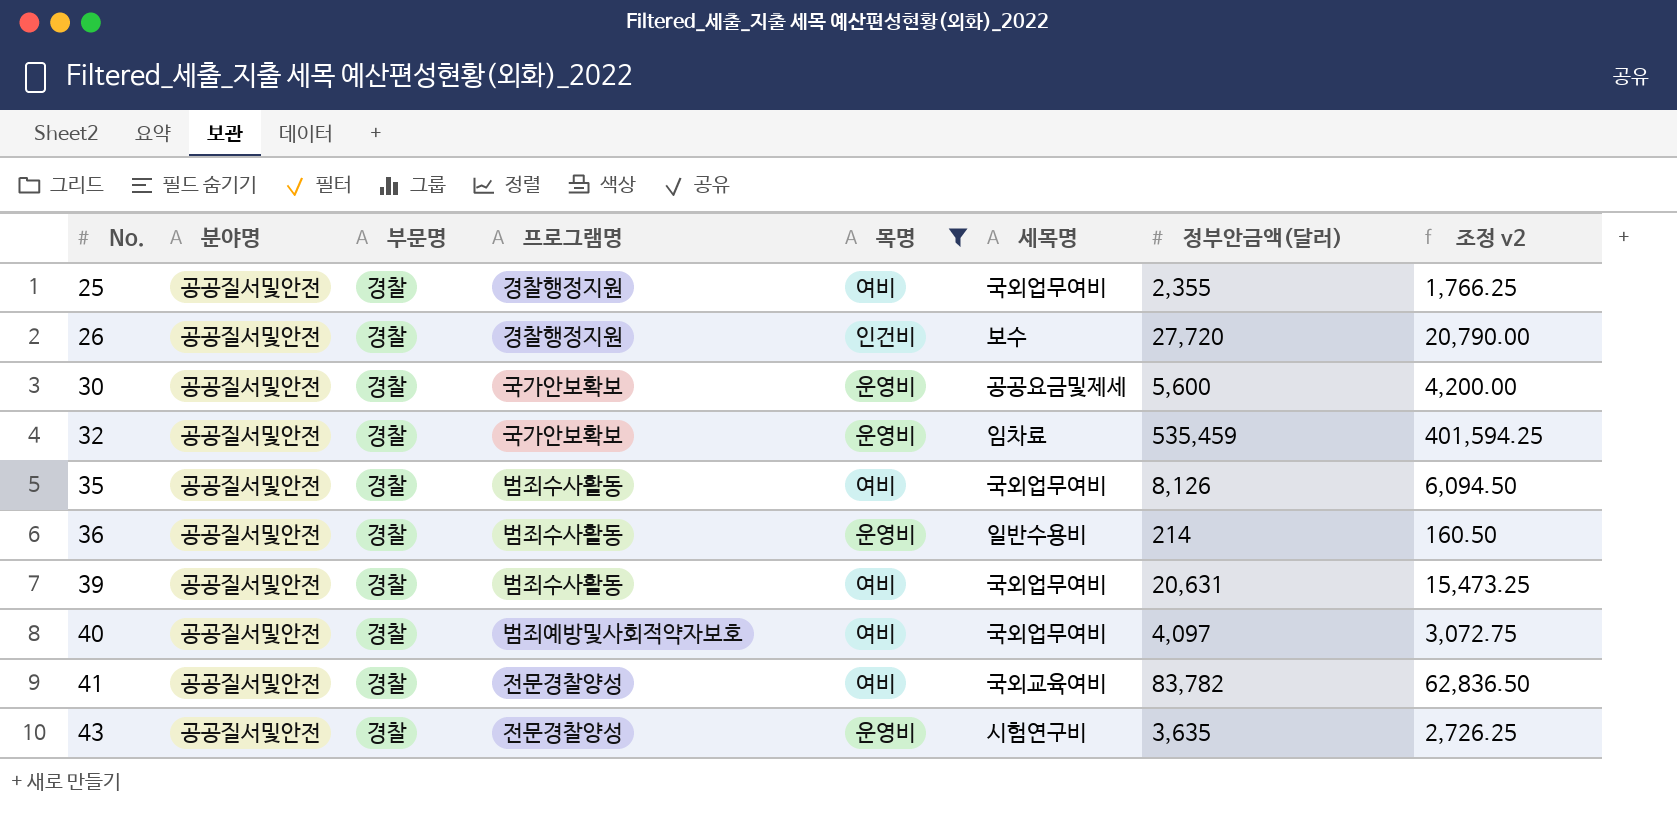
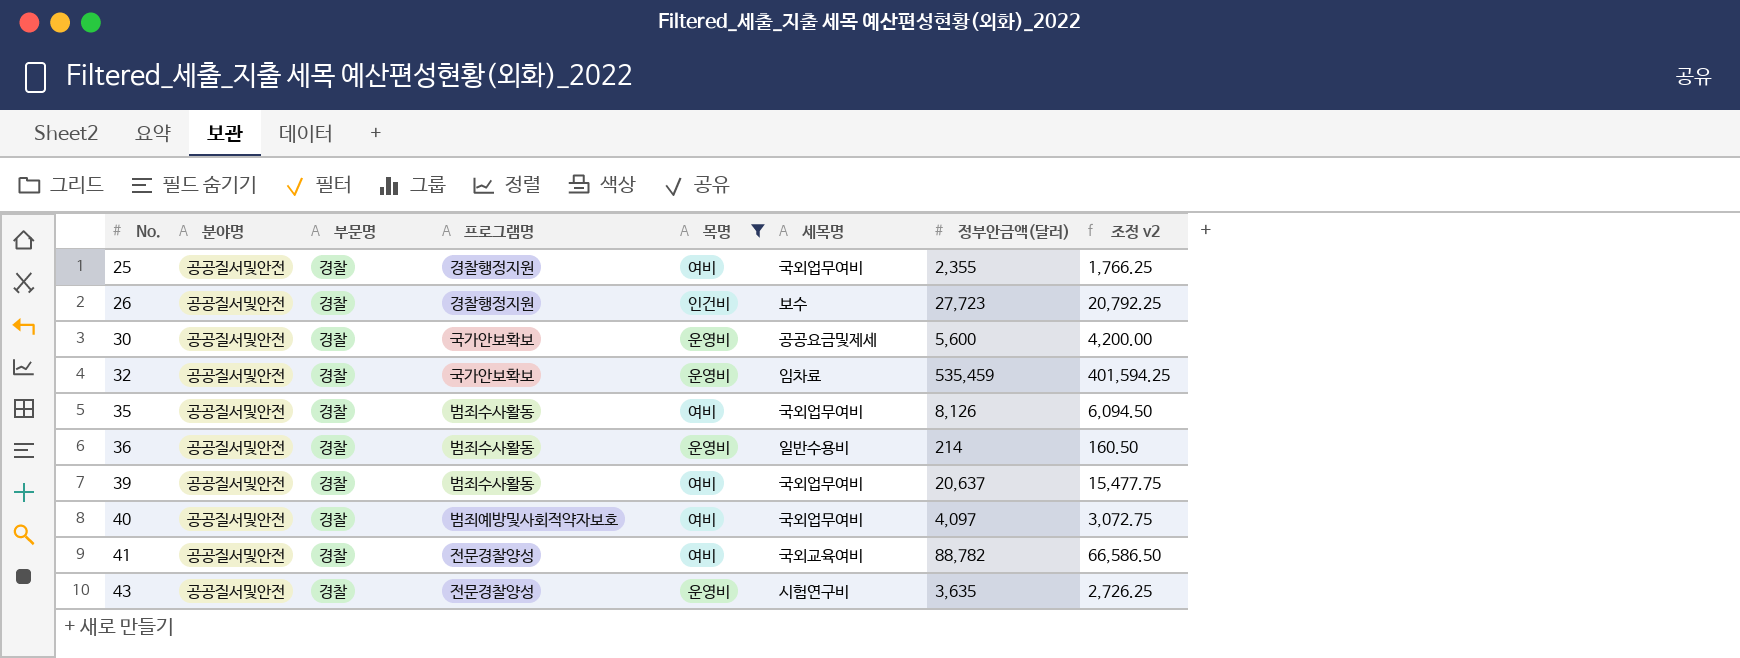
26 | 정부안금액(달러): 27,720 -> 27,723
26 | 조정 v2: 20,790.00 -> 20,792.25
39 | 정부안금액(달러): 20,631 -> 20,637
39 | 조정 v2: 15,473.25 -> 15,477.75
41 | 정부안금액(달러): 83,782 -> 88,782
41 | 조정 v2: 62,836.50 -> 66,586.50

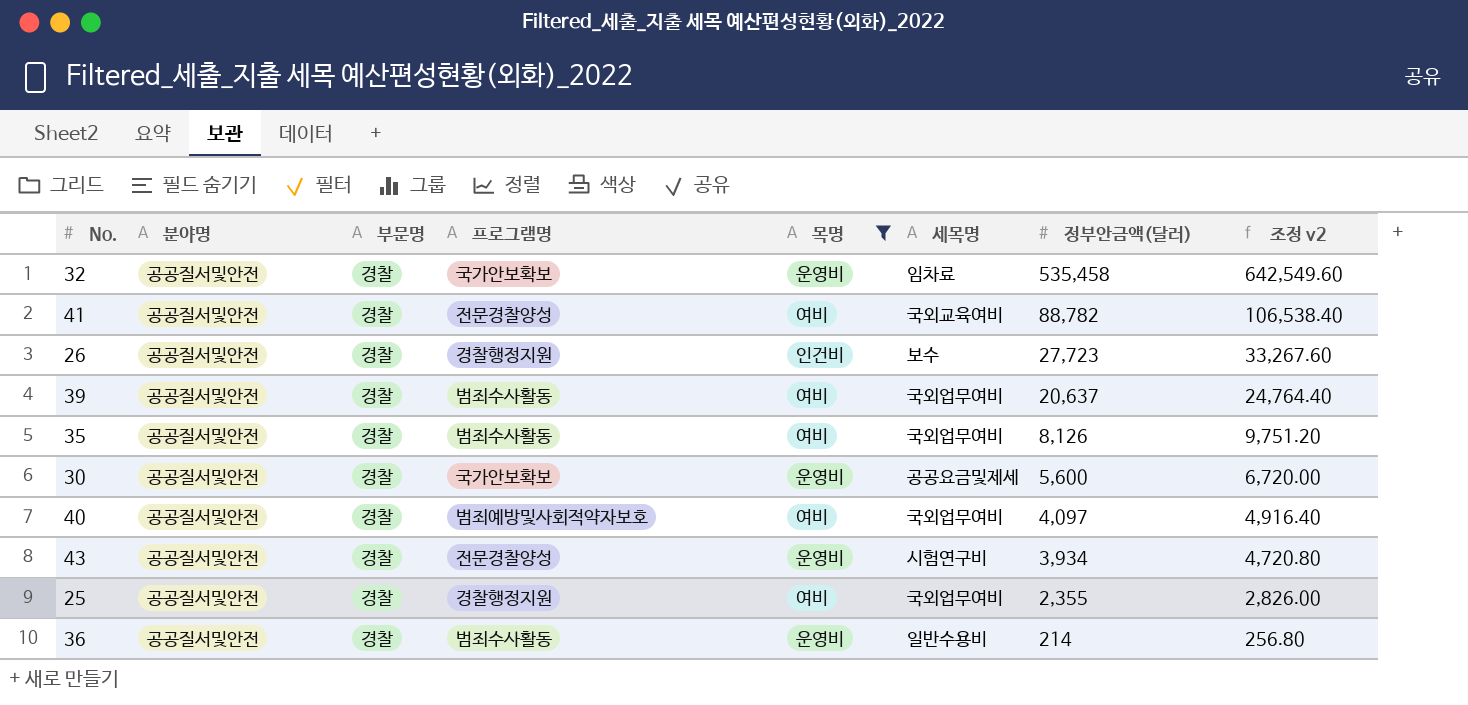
row order: No. ascending -> 정부안금액(달러) descending
column 조정 v2 | formula: [정부안금액(달러)] * 0.75 -> [정부안금액(달러)] * 1.2
32 | 정부안금액(달러): 535,459 -> 535,458
43 | 정부안금액(달러): 3,635 -> 3,934

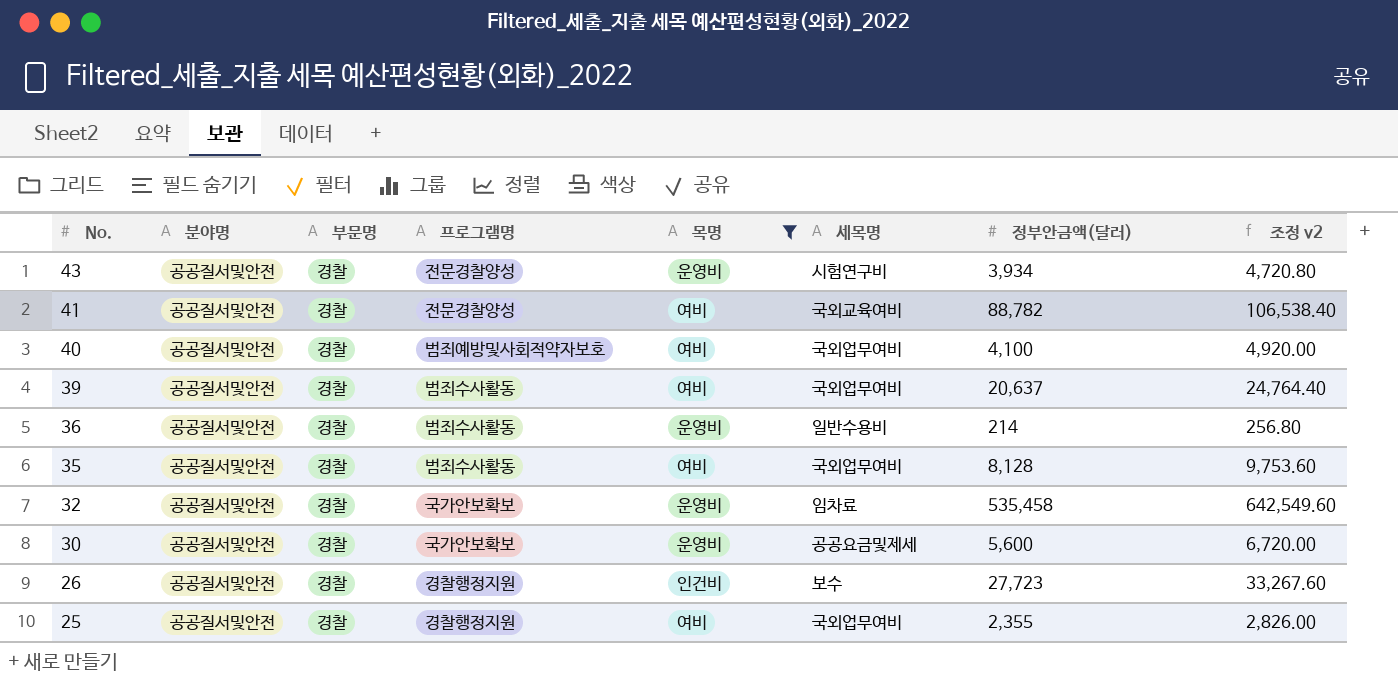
row order: 정부안금액(달러) descending -> No. descending
40 | 정부안금액(달러): 4,097 -> 4,100
40 | 조정 v2: 4,916.40 -> 4,920.00
35 | 정부안금액(달러): 8,126 -> 8,128
35 | 조정 v2: 9,751.20 -> 9,753.60

